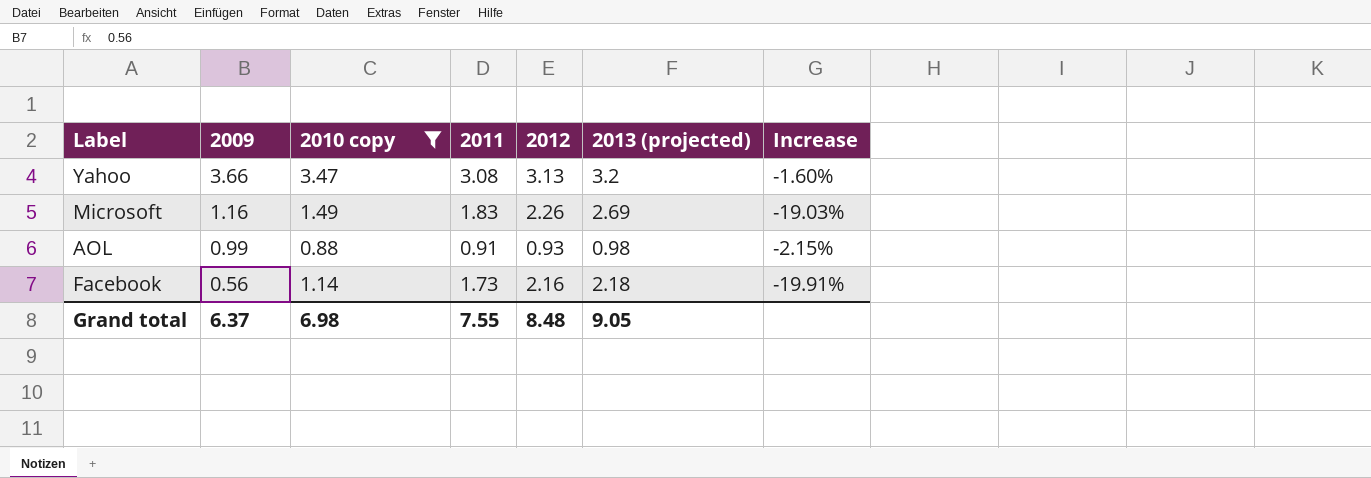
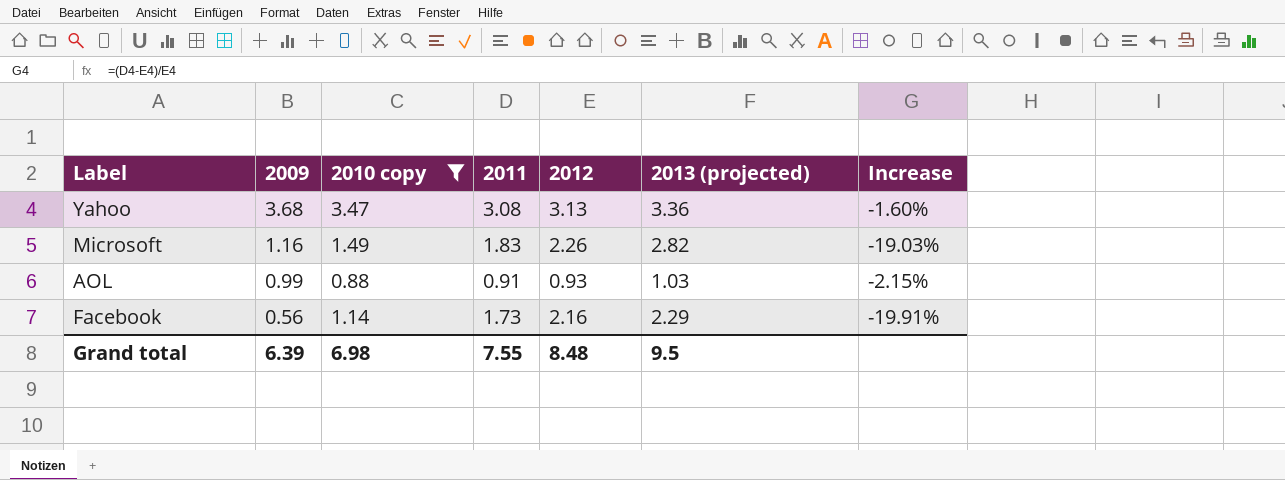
Yahoo | 2009: 3.66 -> 3.68
Yahoo | 2013 (projected): 3.2 -> 3.36
Microsoft | 2013 (projected): 2.69 -> 2.82
AOL | 2013 (projected): 0.98 -> 1.03
Facebook | 2013 (projected): 2.18 -> 2.29
Grand total | 2009: 6.37 -> 6.39
Grand total | 2013 (projected): 9.05 -> 9.5

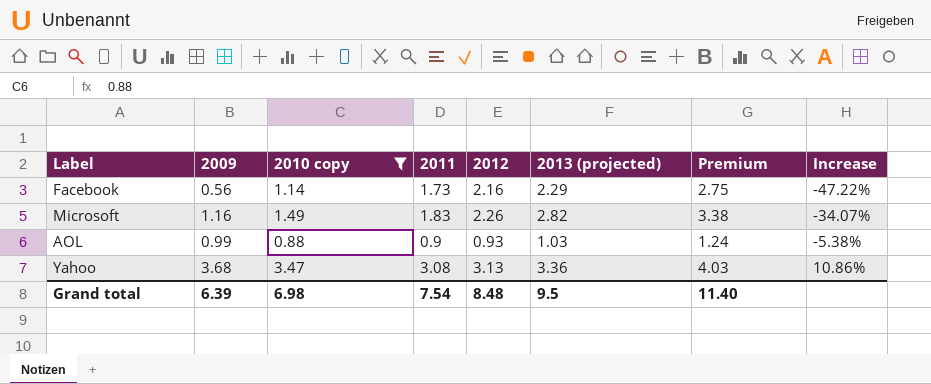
row order: 2009 descending -> Increase ascending
column Premium | formula: none -> [2013 (projected)] * 1.2
column Increase | formula: ([2011] - [2012]) / [2012] -> ([2010 copy] - [2012]) / [2012]
AOL | 2011: 0.91 -> 0.9
Grand total | 2011: 7.55 -> 7.54

